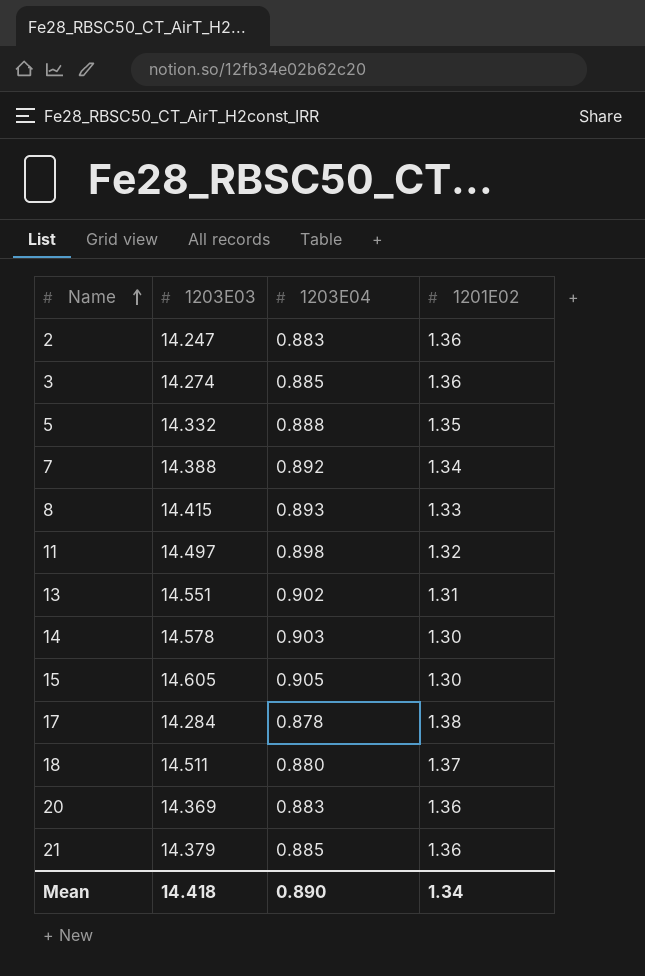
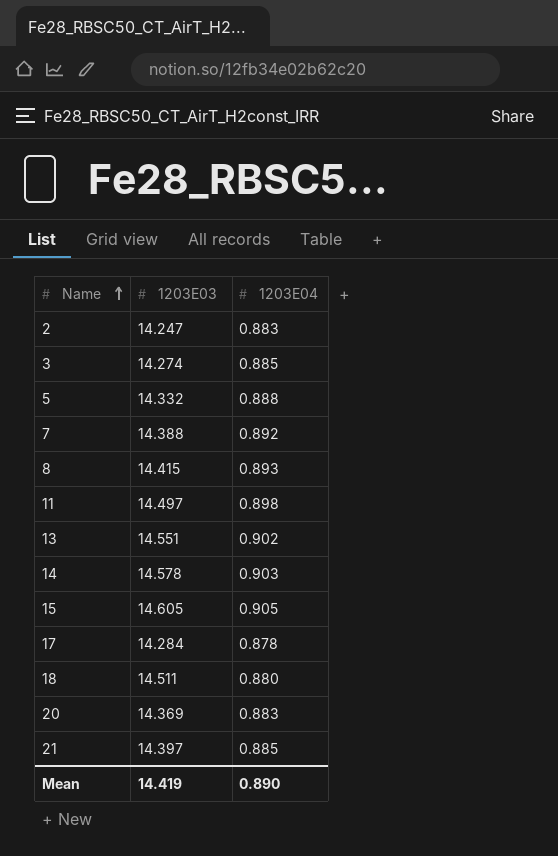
column 1201E02 | position: 4 -> none
21 | 1203E03: 14.379 -> 14.397
Mean | 1203E03: 14.418 -> 14.419

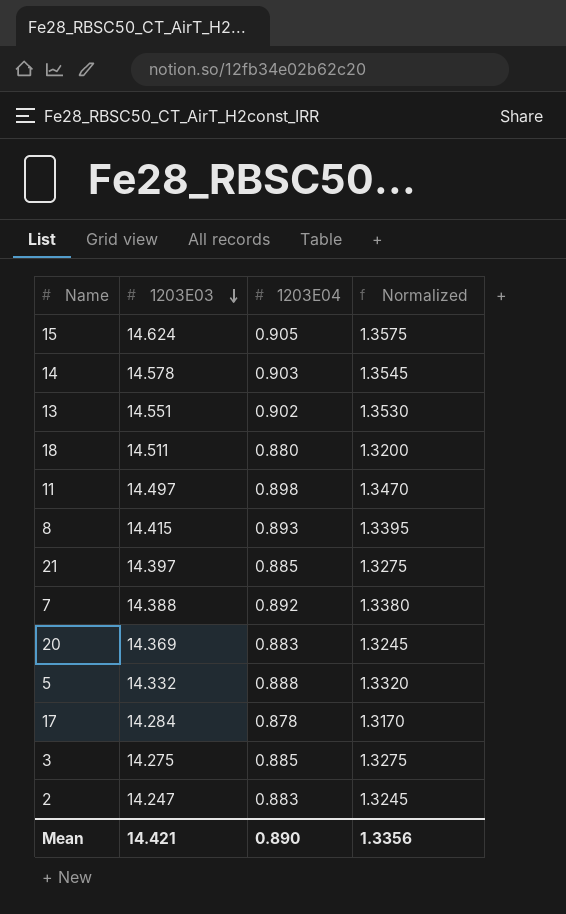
row order: Name ascending -> 1203E03 descending
column Normalized | formula: none -> [1203E04] * 1.5
15 | 1203E03: 14.605 -> 14.624
3 | 1203E03: 14.274 -> 14.275
Mean | 1203E03: 14.419 -> 14.421

